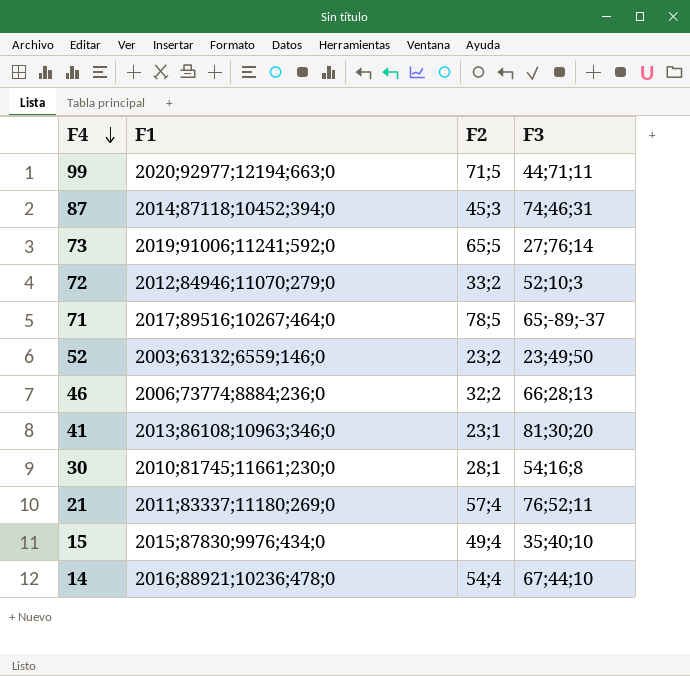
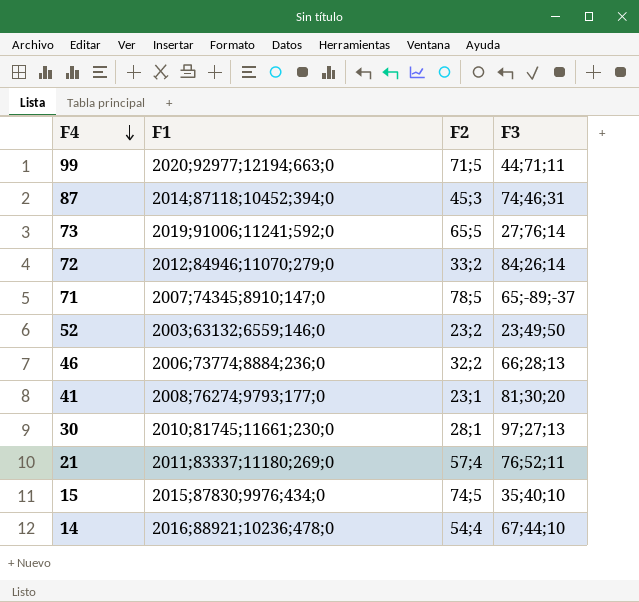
72 | F3: 52;10;3 -> 84;26;14
71 | F1: 2017;89516;10267;464;0 -> 2007;74345;8910;147;0
41 | F1: 2013;86108;10963;346;0 -> 2008;76274;9793;177;0
30 | F3: 54;16;8 -> 97;27;13
15 | F2: 49;4 -> 74;5

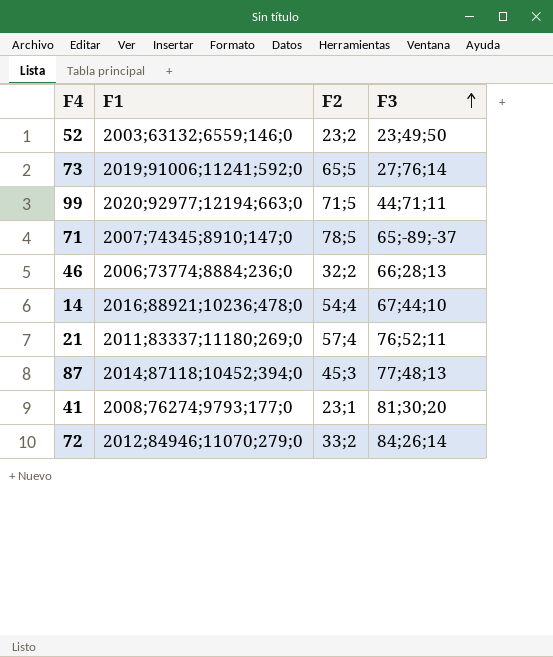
row order: F4 descending -> F3 ascending
row 30: 2010;81745;11661;230;0 | 28;1 | 97;27;13 -> none
row 15: 2015;87830;9976;434;0 | 74;5 | 35;40;10 -> none
87 | F3: 74;46;31 -> 77;48;13

